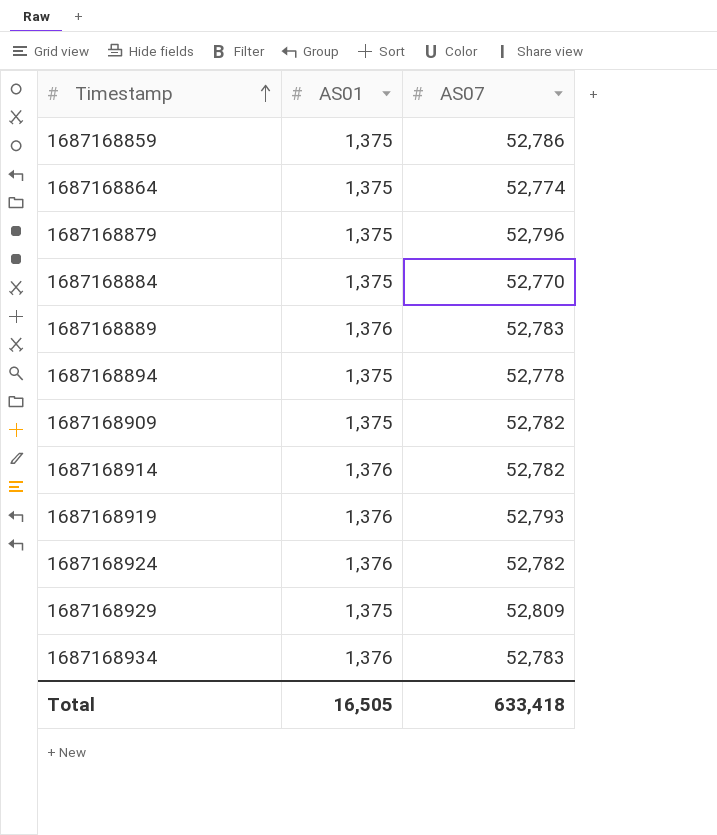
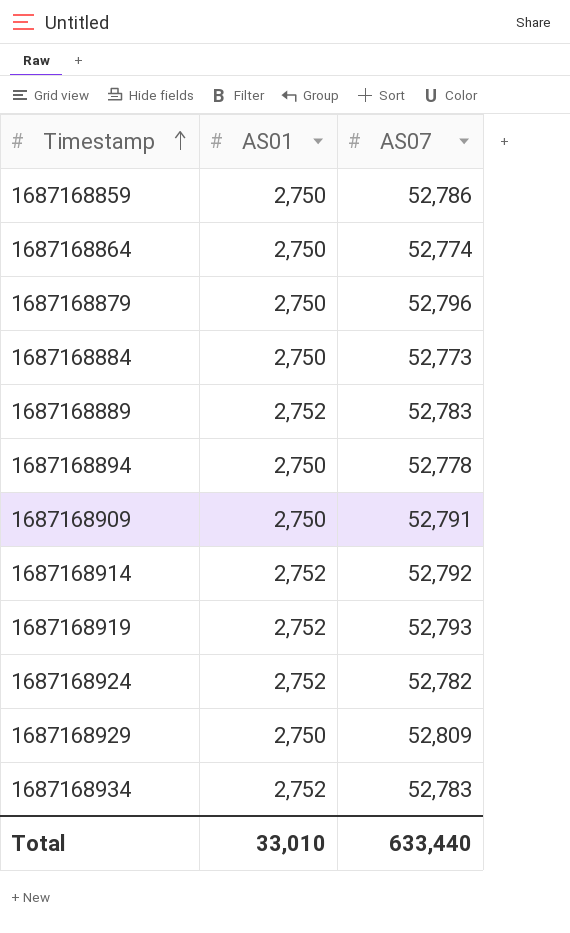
1687168859 | AS01: 1,375 -> 2,750
1687168864 | AS01: 1,375 -> 2,750
1687168879 | AS01: 1,375 -> 2,750
1687168884 | AS01: 1,375 -> 2,750
1687168884 | AS07: 52,770 -> 52,773
1687168889 | AS01: 1,376 -> 2,752
1687168894 | AS01: 1,375 -> 2,750
1687168909 | AS01: 1,375 -> 2,750
1687168909 | AS07: 52,782 -> 52,791
1687168914 | AS01: 1,376 -> 2,752
1687168914 | AS07: 52,782 -> 52,792
1687168919 | AS01: 1,376 -> 2,752
1687168924 | AS01: 1,376 -> 2,752
1687168929 | AS01: 1,375 -> 2,750
1687168934 | AS01: 1,376 -> 2,752
Total | AS01: 16,505 -> 33,010
Total | AS07: 633,418 -> 633,440

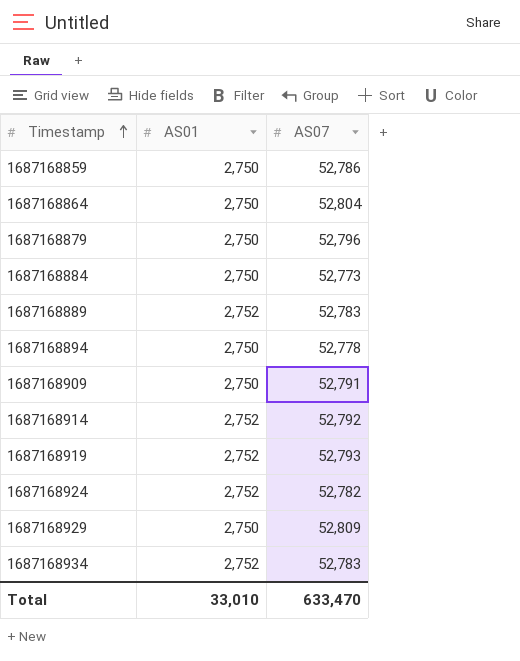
1687168864 | AS07: 52,774 -> 52,804
Total | AS07: 633,440 -> 633,470

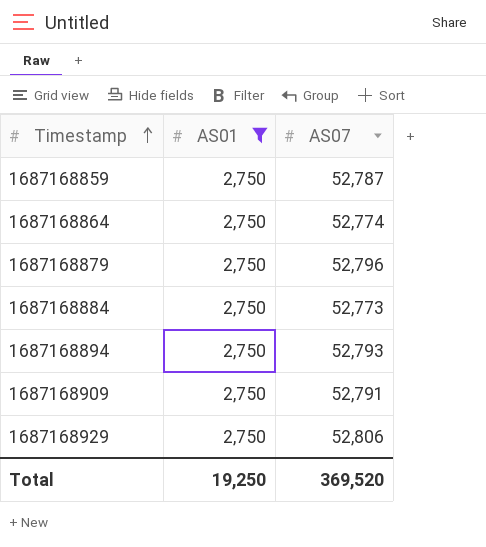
filter: none -> AS01 = 2,750
1687168859 | AS07: 52,786 -> 52,787
1687168864 | AS07: 52,804 -> 52,774
1687168894 | AS07: 52,778 -> 52,793
1687168929 | AS07: 52,809 -> 52,806
Total | AS01: 33,010 -> 19,250
Total | AS07: 633,470 -> 369,520

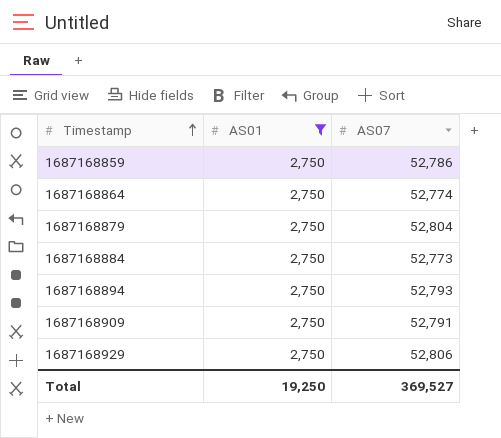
1687168859 | AS07: 52,787 -> 52,786
1687168879 | AS07: 52,796 -> 52,804
Total | AS07: 369,520 -> 369,527

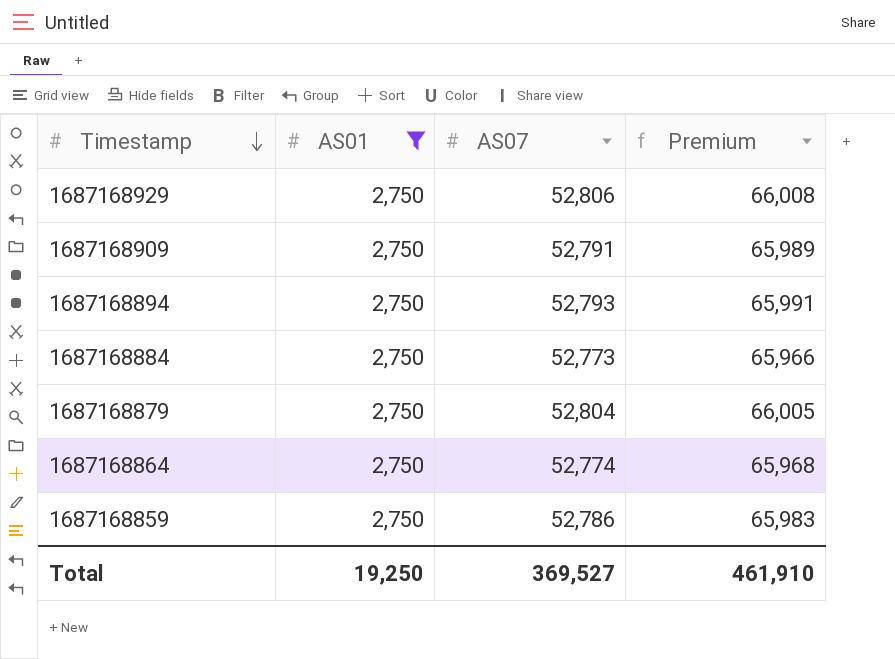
row order: Timestamp ascending -> Timestamp descending
column Premium | formula: none -> [AS07] * 1.25

